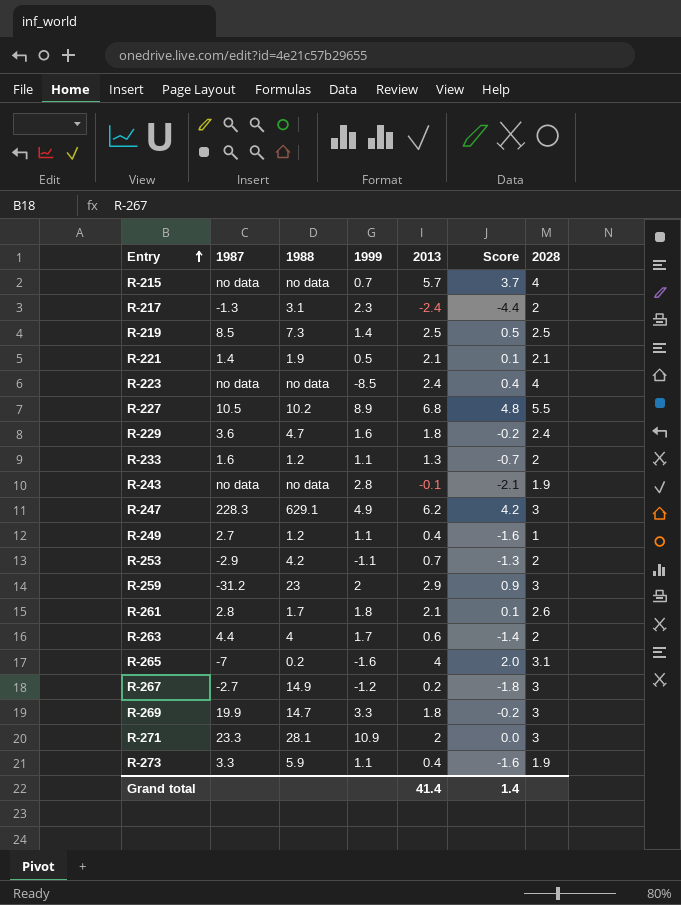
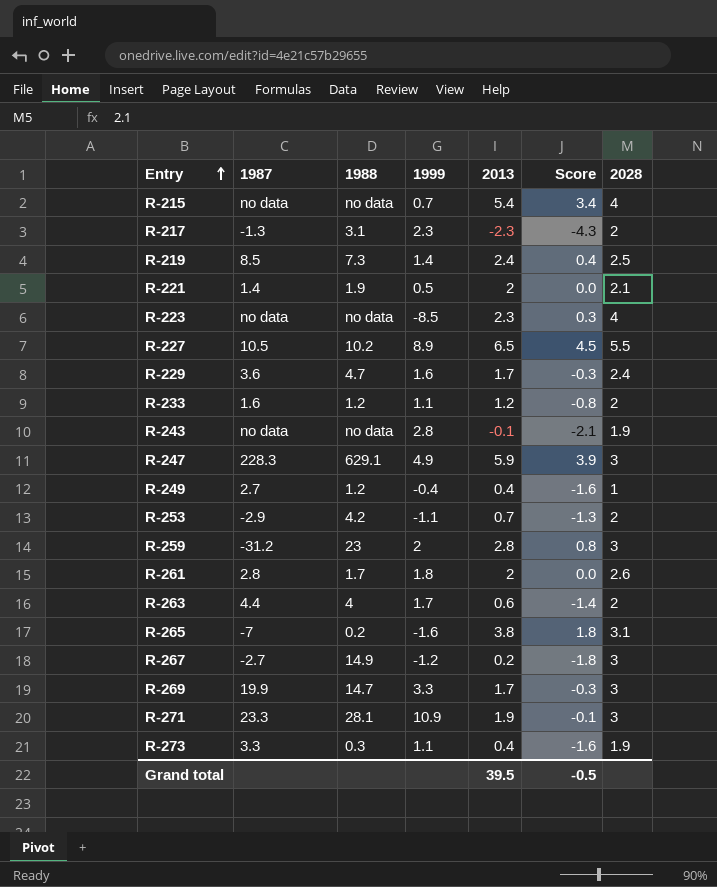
R-215 | 2013: 5.7 -> 5.4
R-215 | Score: 3.7 -> 3.4
R-217 | 2013: -2.4 -> -2.3
R-217 | Score: -4.4 -> -4.3
R-219 | 2013: 2.5 -> 2.4
R-219 | Score: 0.5 -> 0.4
R-221 | 2013: 2.1 -> 2
R-221 | Score: 0.1 -> 0.0
R-223 | 2013: 2.4 -> 2.3
R-223 | Score: 0.4 -> 0.3
R-227 | 2013: 6.8 -> 6.5
R-227 | Score: 4.8 -> 4.5
R-229 | 2013: 1.8 -> 1.7
R-229 | Score: -0.2 -> -0.3
R-233 | 2013: 1.3 -> 1.2
R-233 | Score: -0.7 -> -0.8
R-247 | 2013: 6.2 -> 5.9
R-247 | Score: 4.2 -> 3.9
R-249 | 1999: 1.1 -> -0.4
R-259 | 2013: 2.9 -> 2.8
R-259 | Score: 0.9 -> 0.8
R-261 | 2013: 2.1 -> 2
R-261 | Score: 0.1 -> 0.0
R-265 | 2013: 4 -> 3.8
R-265 | Score: 2.0 -> 1.8
R-269 | 2013: 1.8 -> 1.7
R-269 | Score: -0.2 -> -0.3
R-271 | 2013: 2 -> 1.9
R-271 | Score: 0.0 -> -0.1
R-273 | 1988: 5.9 -> 0.3
Grand total | 2013: 41.4 -> 39.5
Grand total | Score: 1.4 -> -0.5

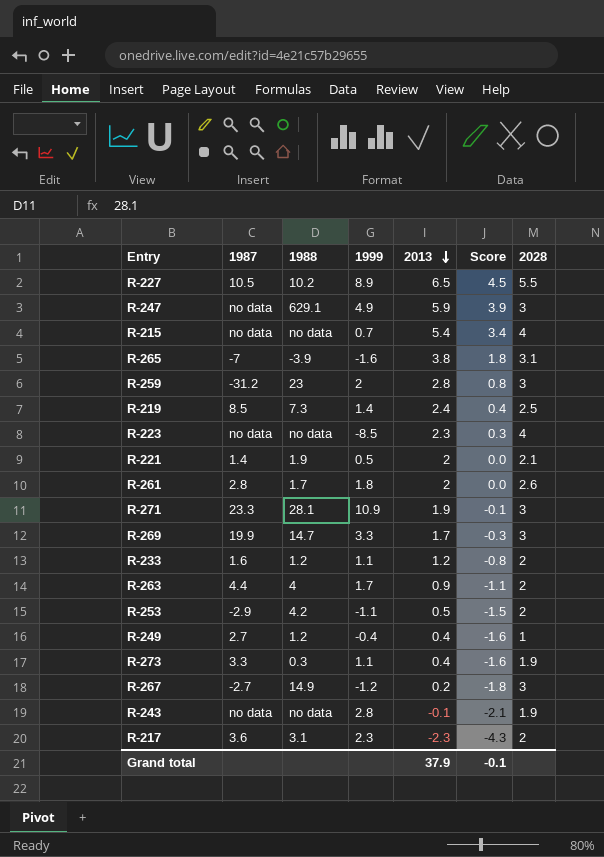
row order: Entry ascending -> 2013 descending
row R-229: 3.6 | 4.7 | 1.6 | 1.7 | -0.3 | 2.4 -> none
R-247 | 1987: 228.3 -> no data
R-265 | 1988: 0.2 -> -3.9
R-263 | 2013: 0.6 -> 0.9
R-263 | Score: -1.4 -> -1.1
R-253 | 2013: 0.7 -> 0.5
R-253 | Score: -1.3 -> -1.5
R-217 | 1987: -1.3 -> 3.6
Grand total | 2013: 39.5 -> 37.9
Grand total | Score: -0.5 -> -0.1

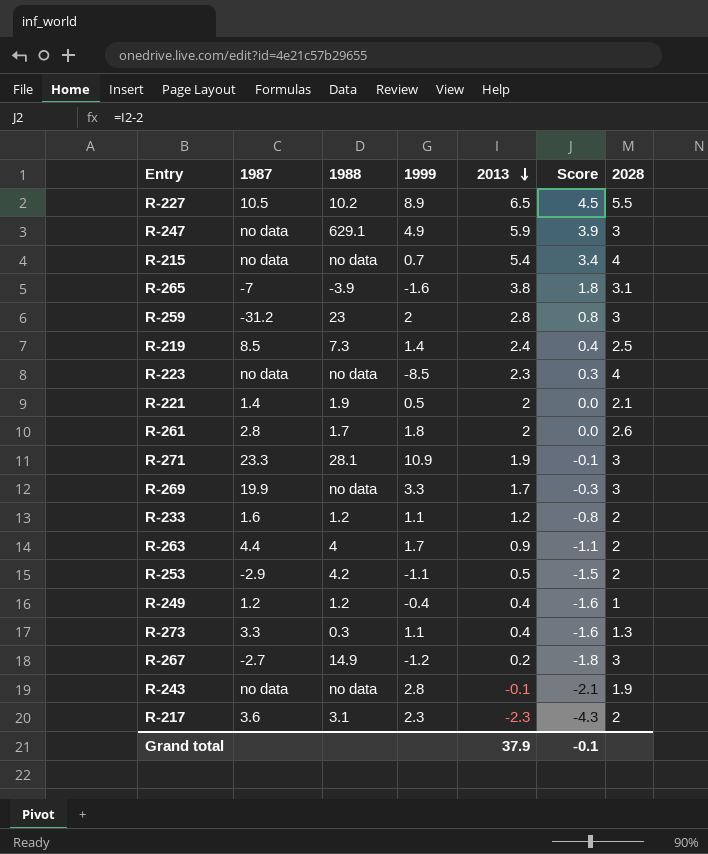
R-269 | 1988: 14.7 -> no data
R-249 | 1987: 2.7 -> 1.2
R-273 | 2028: 1.9 -> 1.3

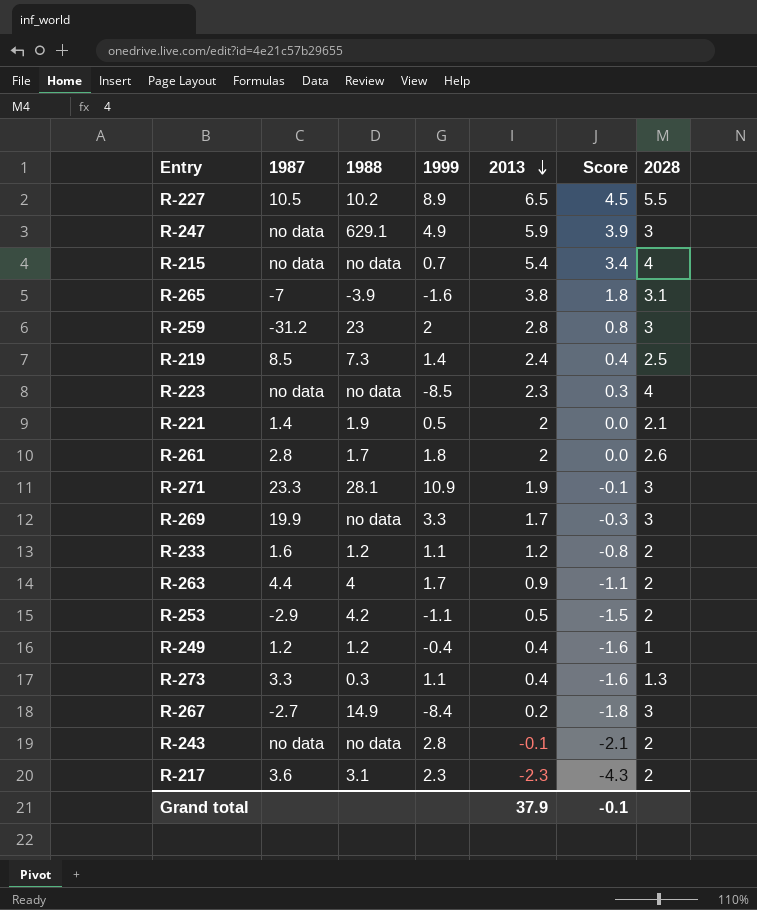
R-267 | 1999: -1.2 -> -8.4
R-243 | 2028: 1.9 -> 2

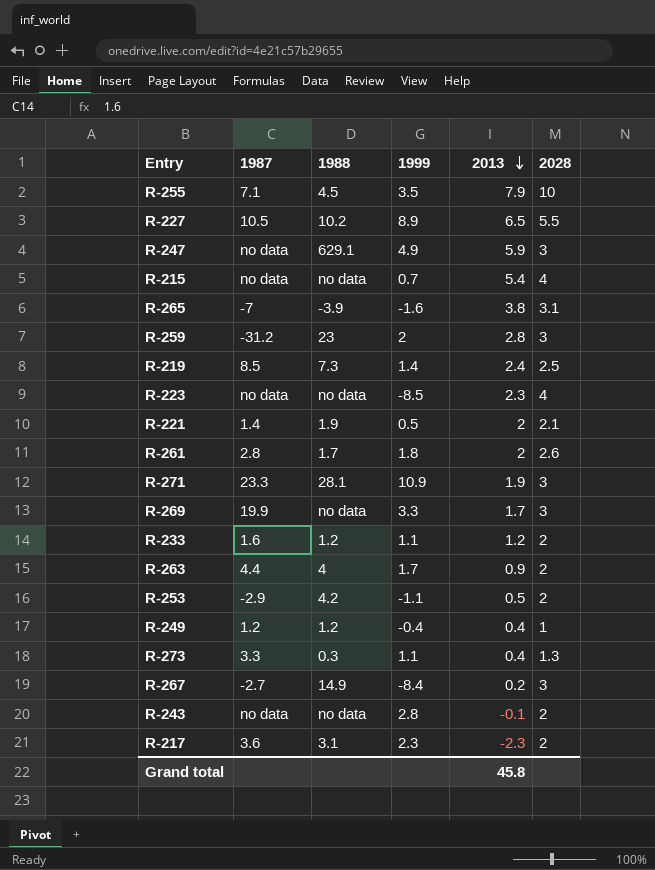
column Score | formula: [2013] - 2 -> none
row R-255: none -> 7.1 | 4.5 | 3.5 | 7.9 | 10
Grand total | 2013: 37.9 -> 45.8

